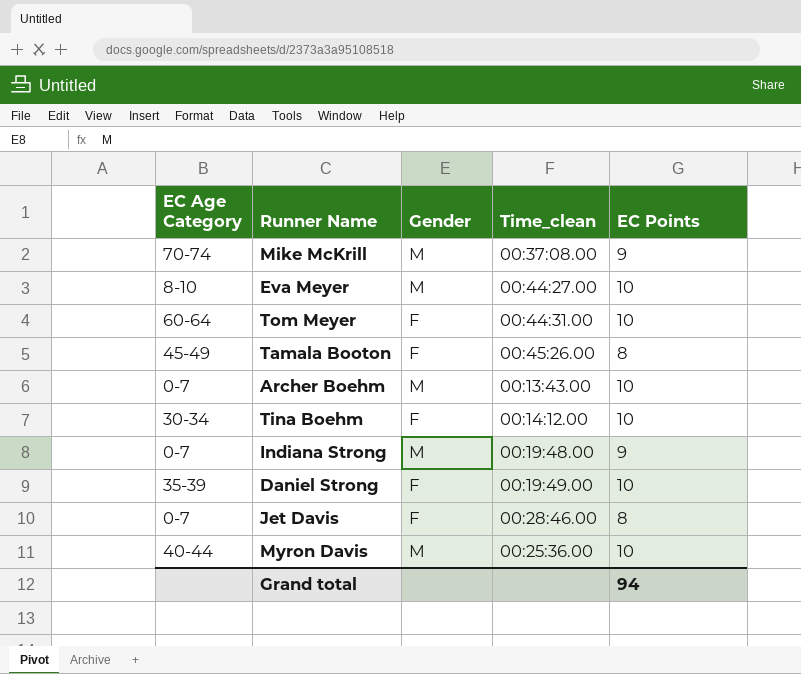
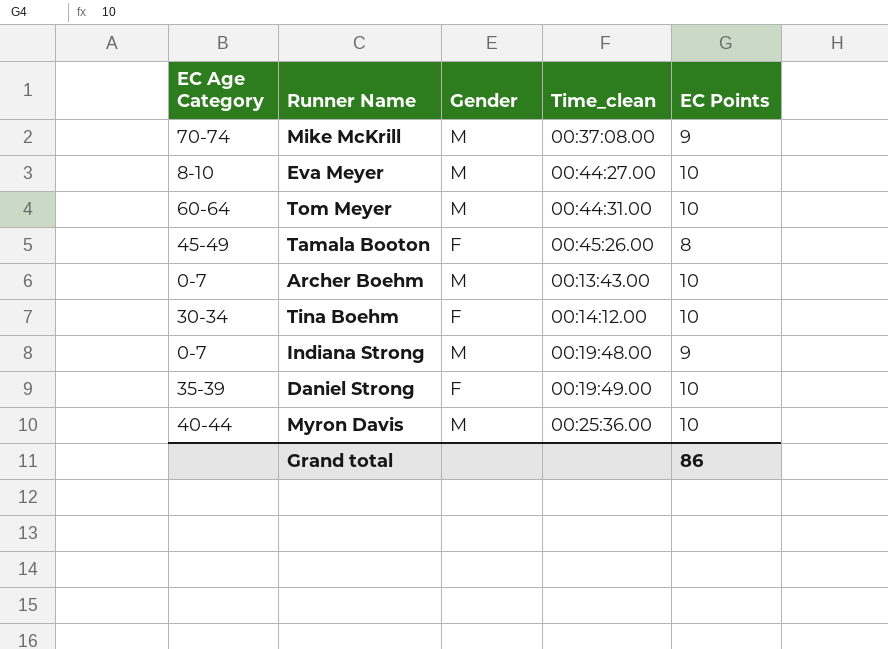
row Jet Davis: 0-7 | F | 00:28:46.00 | 8 -> none
Tom Meyer | Gender: F -> M
Grand total | EC Points: 94 -> 86

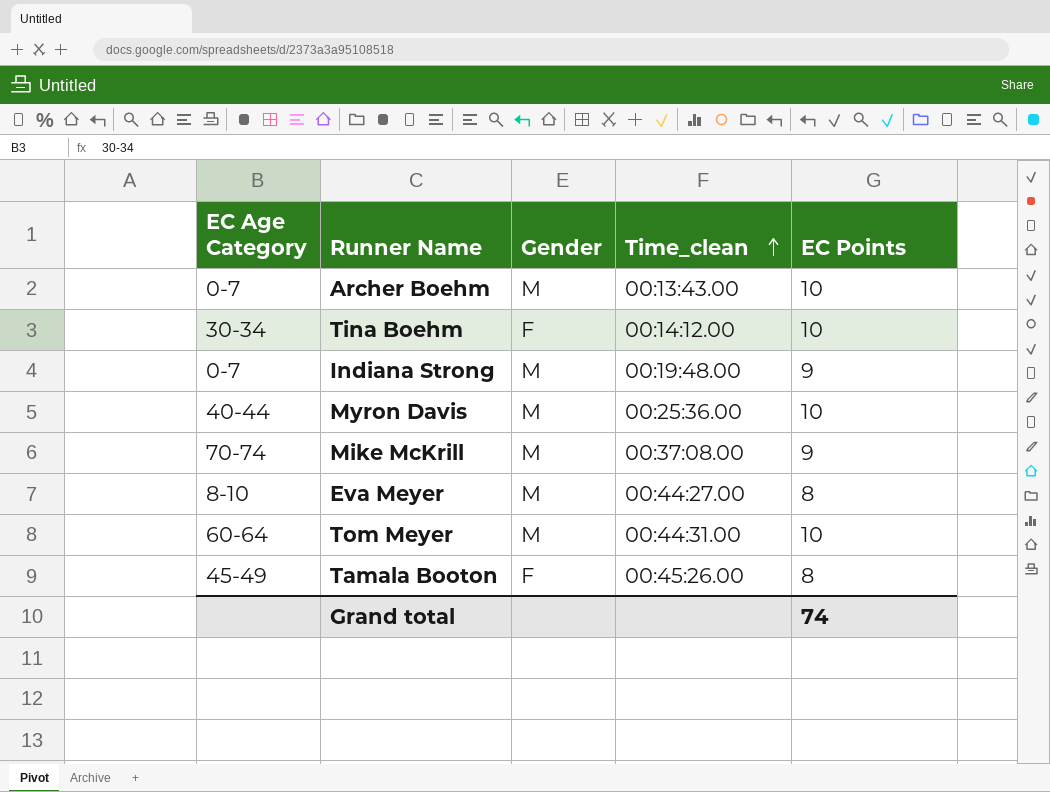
row order: none -> Time_clean ascending
row Daniel Strong: 35-39 | F | 00:19:49.00 | 10 -> none
Eva Meyer | EC Points: 10 -> 8
Grand total | EC Points: 86 -> 74

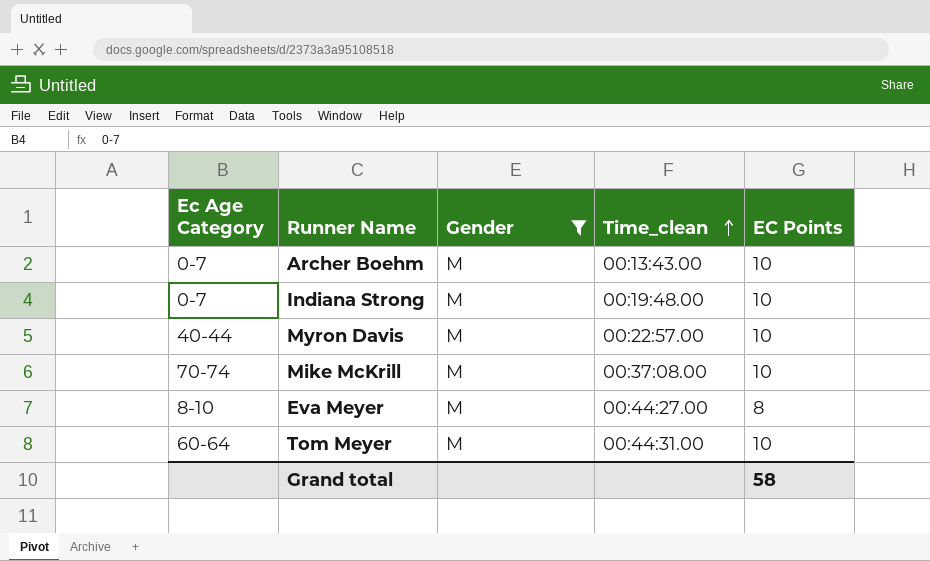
filter: none -> Gender = M
column name: EC Age Category -> Ec Age Category
Indiana Strong | EC Points: 9 -> 10
Myron Davis | Time_clean: 00:25:36.00 -> 00:22:57.00
Mike McKrill | EC Points: 9 -> 10
Grand total | EC Points: 74 -> 58

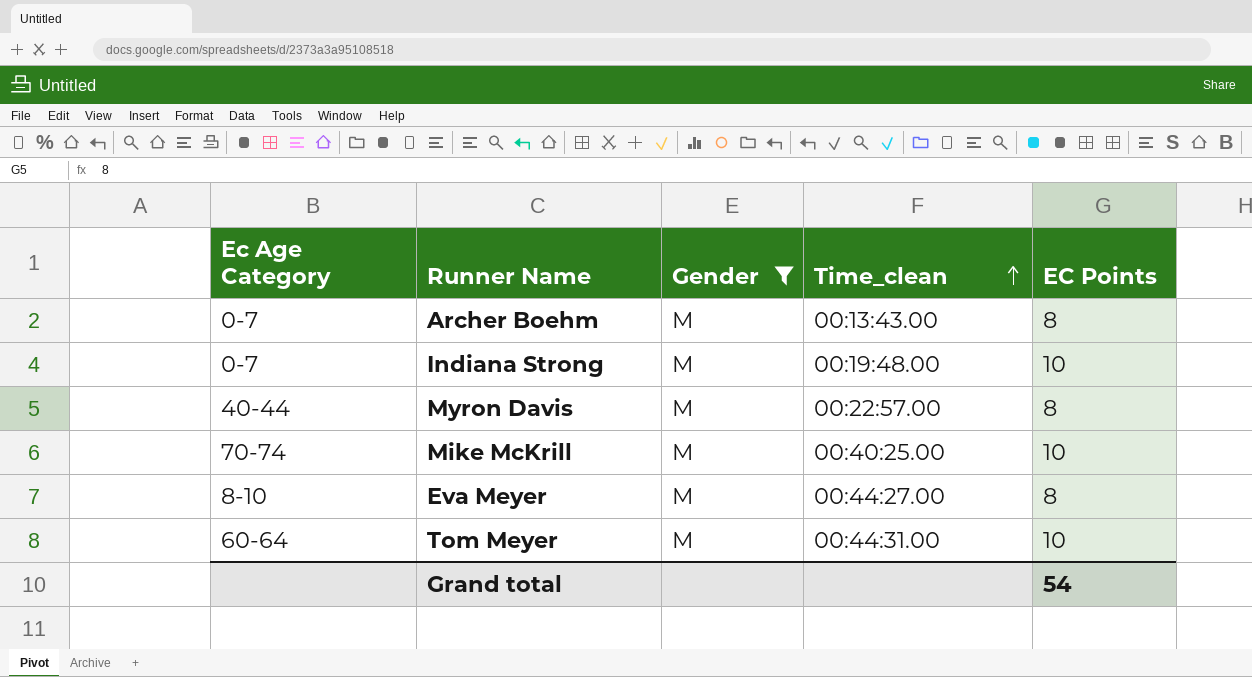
Archer Boehm | EC Points: 10 -> 8
Myron Davis | EC Points: 10 -> 8
Mike McKrill | Time_clean: 00:37:08.00 -> 00:40:25.00
Grand total | EC Points: 58 -> 54

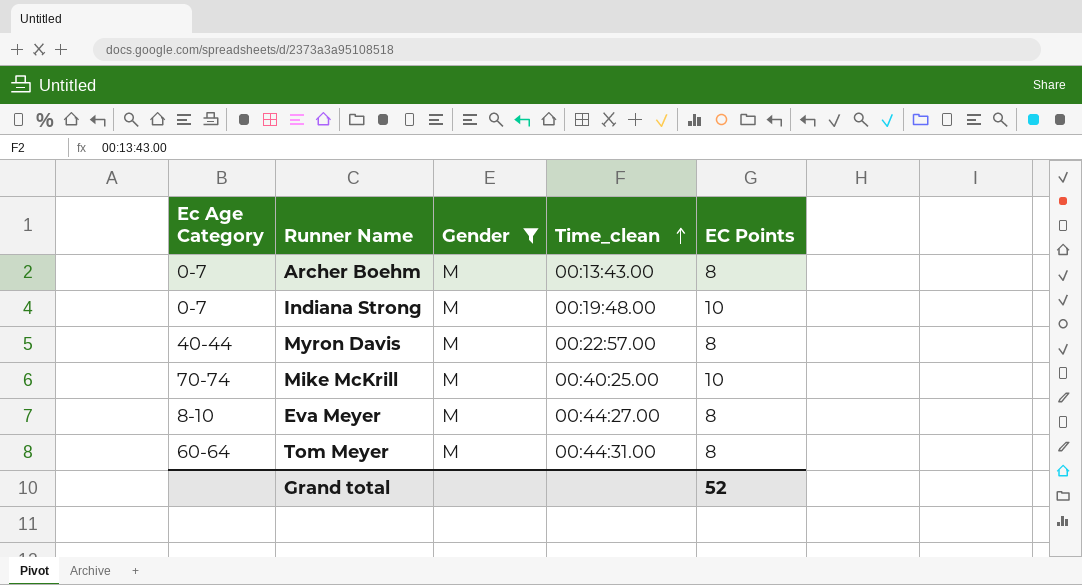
Tom Meyer | EC Points: 10 -> 8
Grand total | EC Points: 54 -> 52

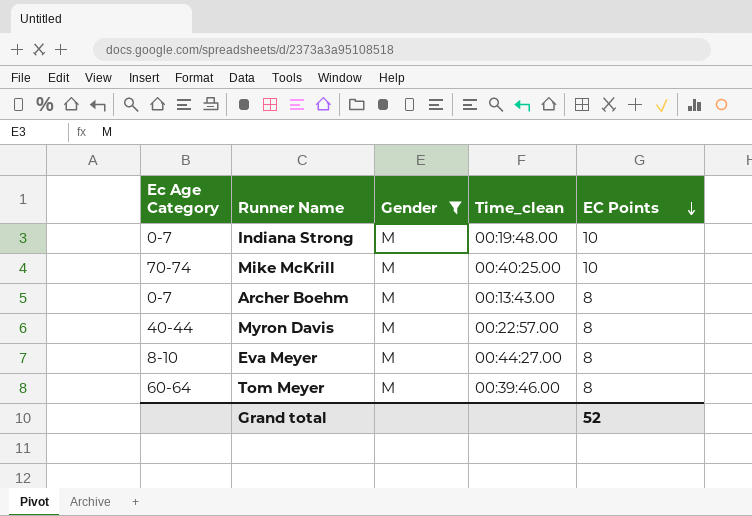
row order: Time_clean ascending -> EC Points descending
Tom Meyer | Time_clean: 00:44:31.00 -> 00:39:46.00

